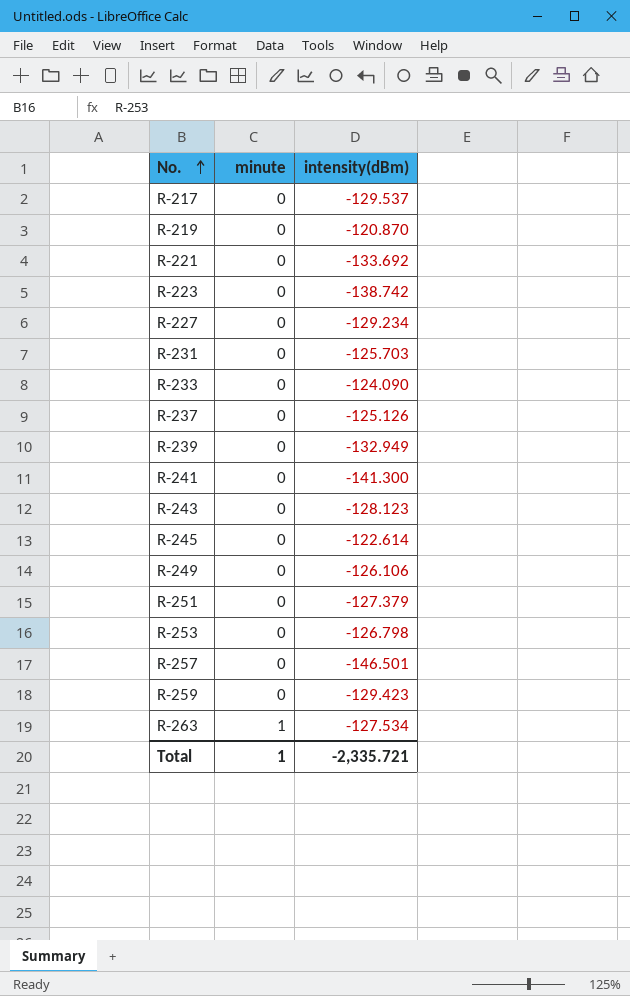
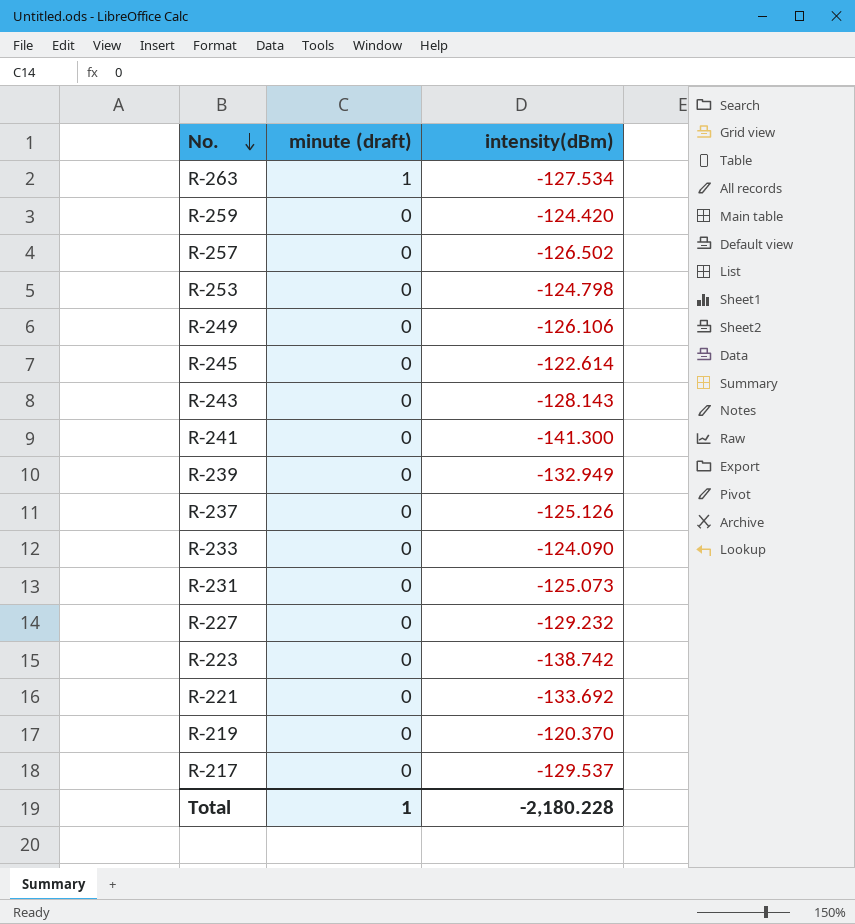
row order: No. ascending -> No. descending
column name: minute -> minute (draft)
row R-251: 0 | -127.379 -> none
R-259 | intensity(dBm): -129.423 -> -124.420
R-257 | intensity(dBm): -146.501 -> -126.502
R-253 | intensity(dBm): -126.798 -> -124.798
R-243 | intensity(dBm): -128.123 -> -128.143
R-231 | intensity(dBm): -125.703 -> -125.073
R-227 | intensity(dBm): -129.234 -> -129.232
R-219 | intensity(dBm): -120.870 -> -120.370
Total | intensity(dBm): -2,335.721 -> -2,180.228

